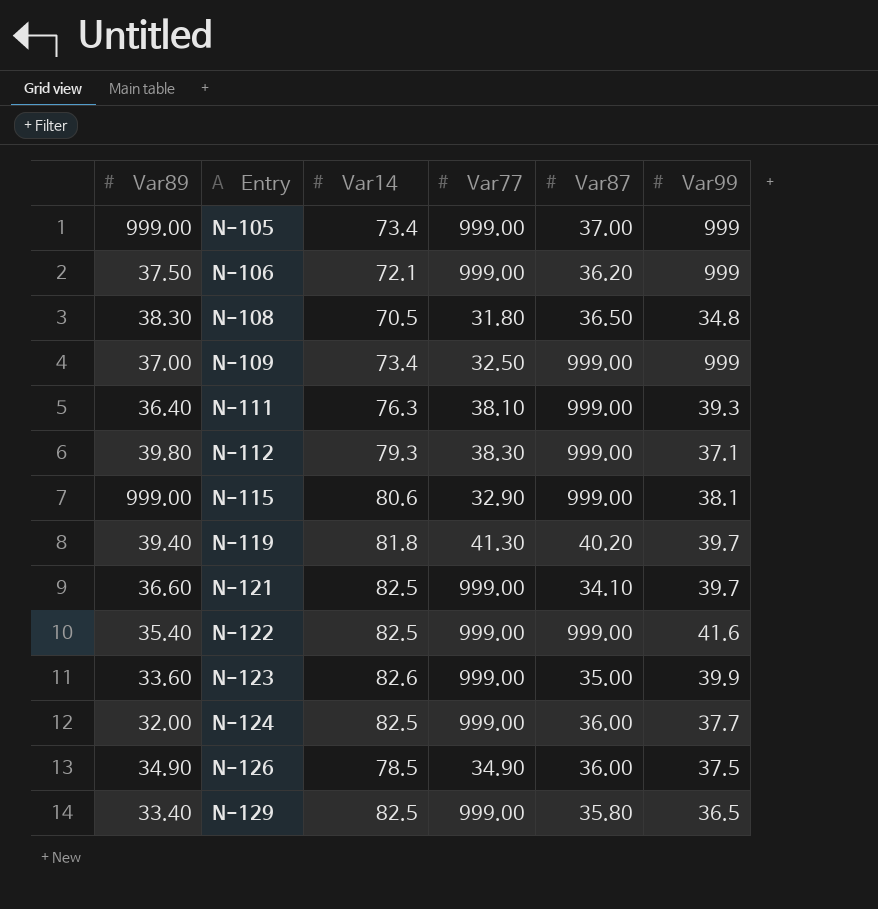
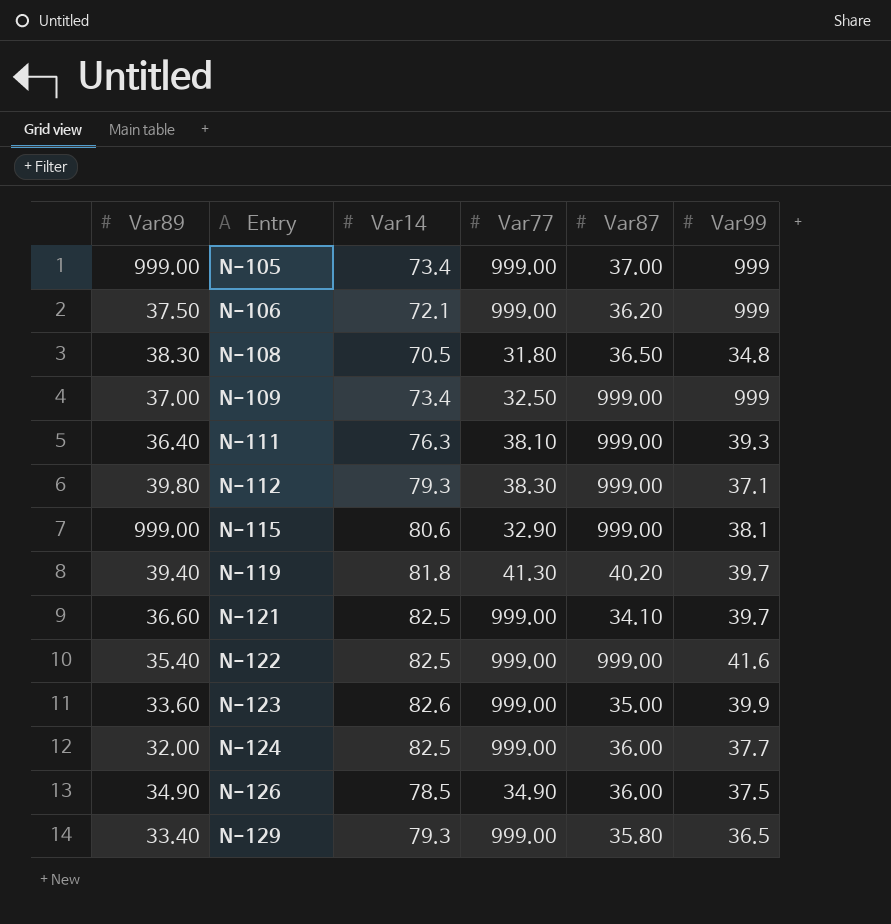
N-129 | Var14: 82.5 -> 79.3

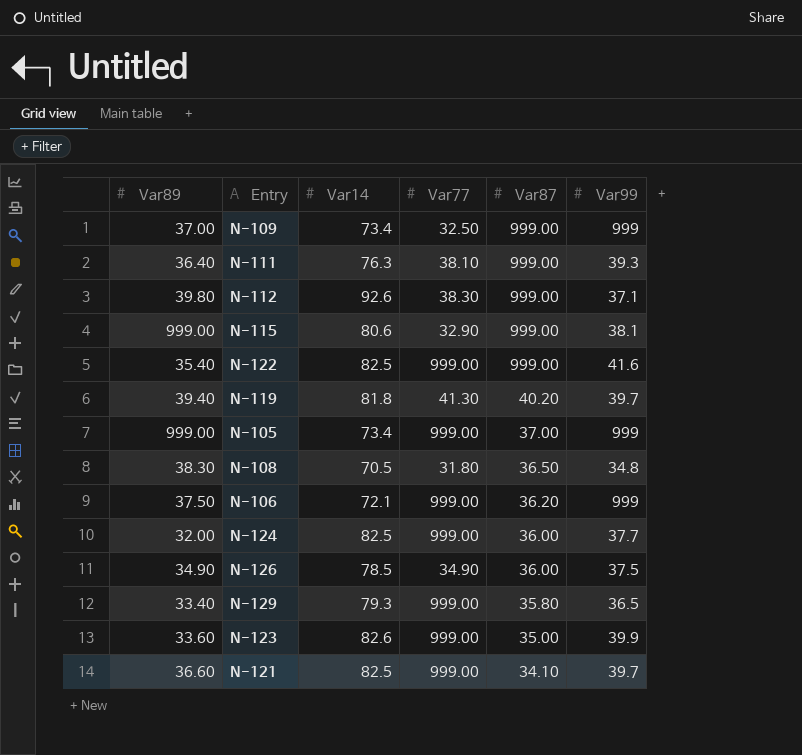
row order: Entry ascending -> Var87 descending
N-112 | Var14: 79.3 -> 92.6

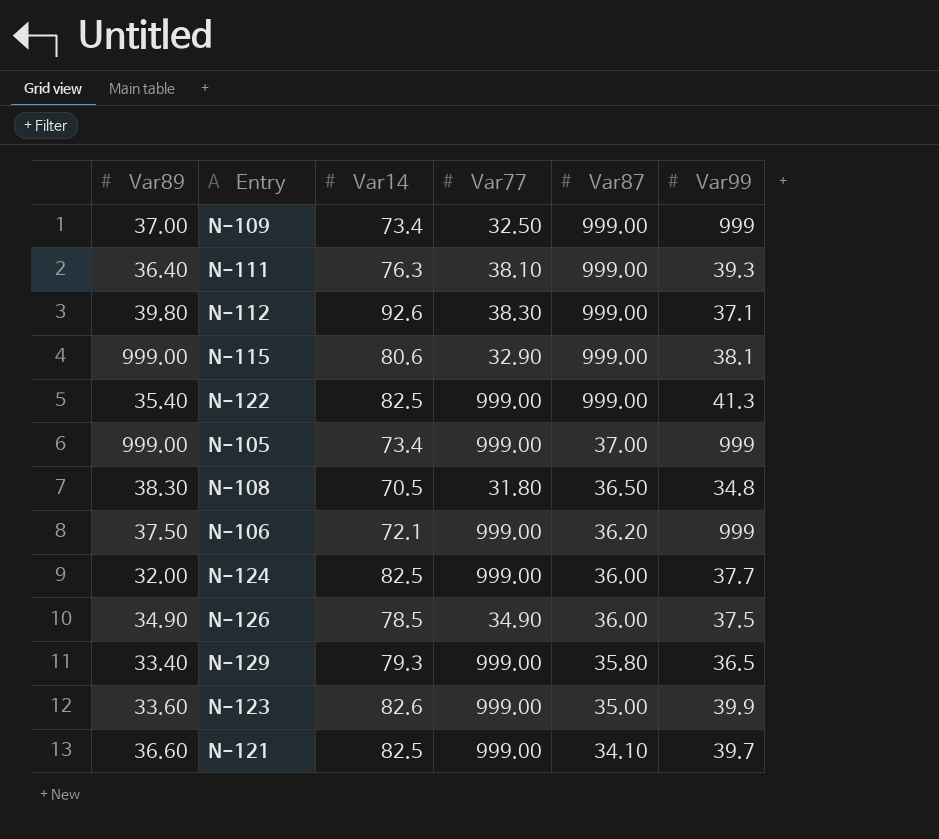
row N-119: 39.40 | 81.8 | 41.30 | 40.20 | 39.7 -> none
N-122 | Var99: 41.6 -> 41.3

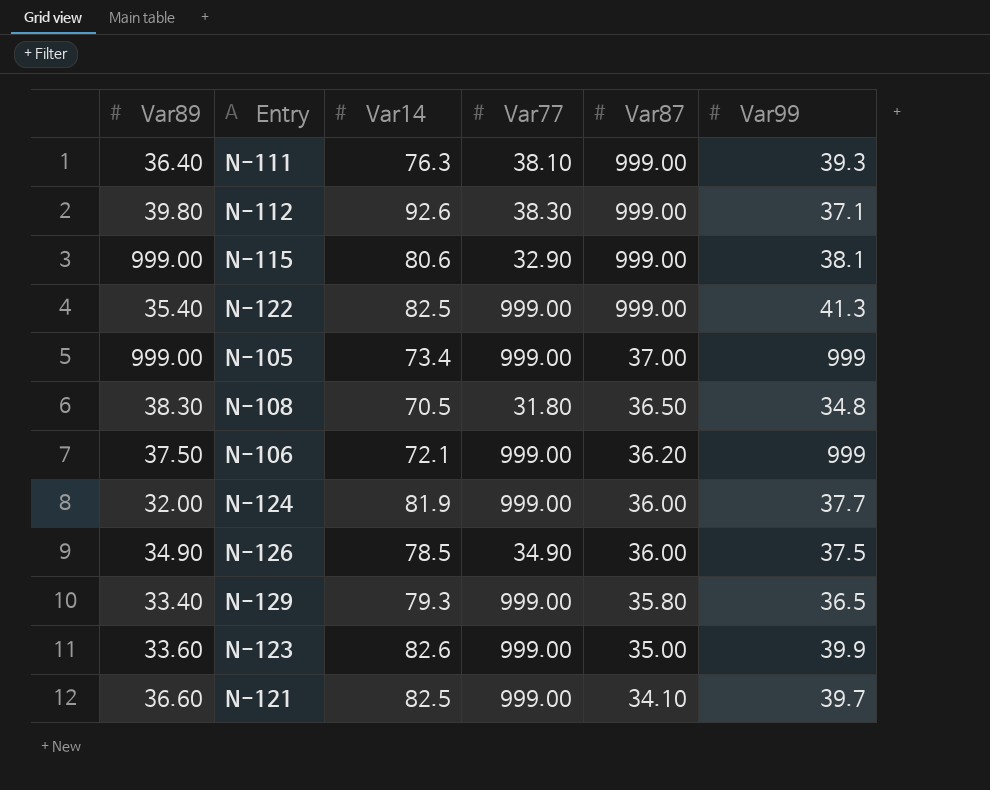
row N-109: 37.00 | 73.4 | 32.50 | 999.00 | 999 -> none
N-124 | Var14: 82.5 -> 81.9

